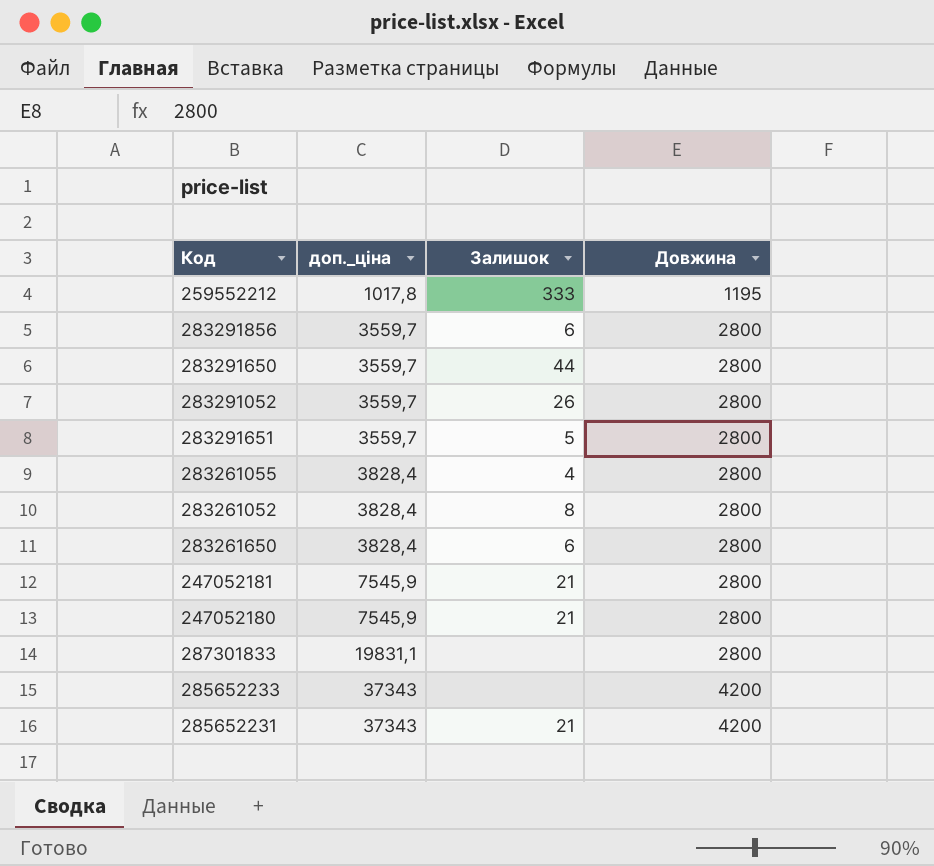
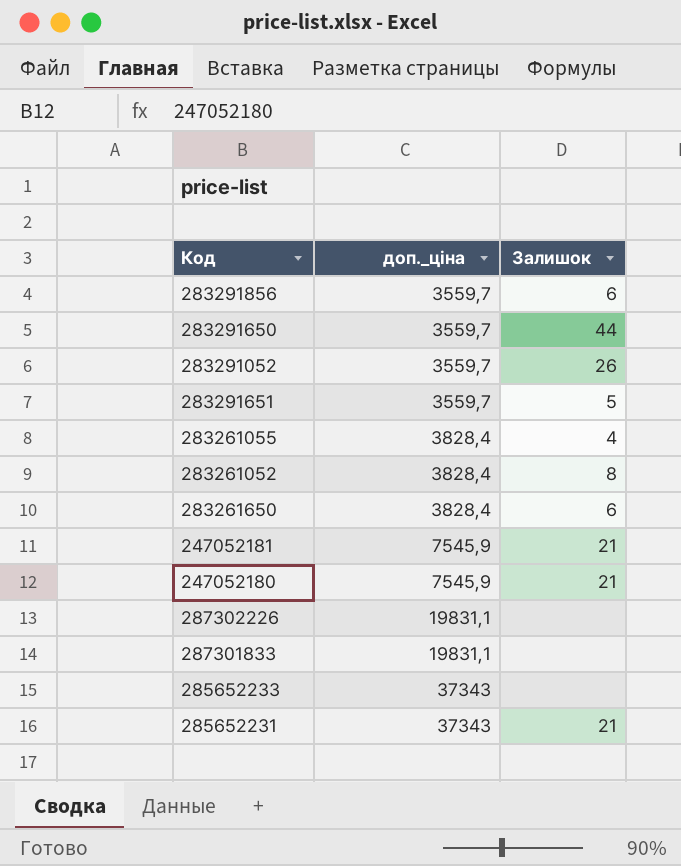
column Довжина | position: 4 -> none
row 259552212: 1017,8 | 333 | 1195 -> none
row 287302226: none -> 19831,1 | none

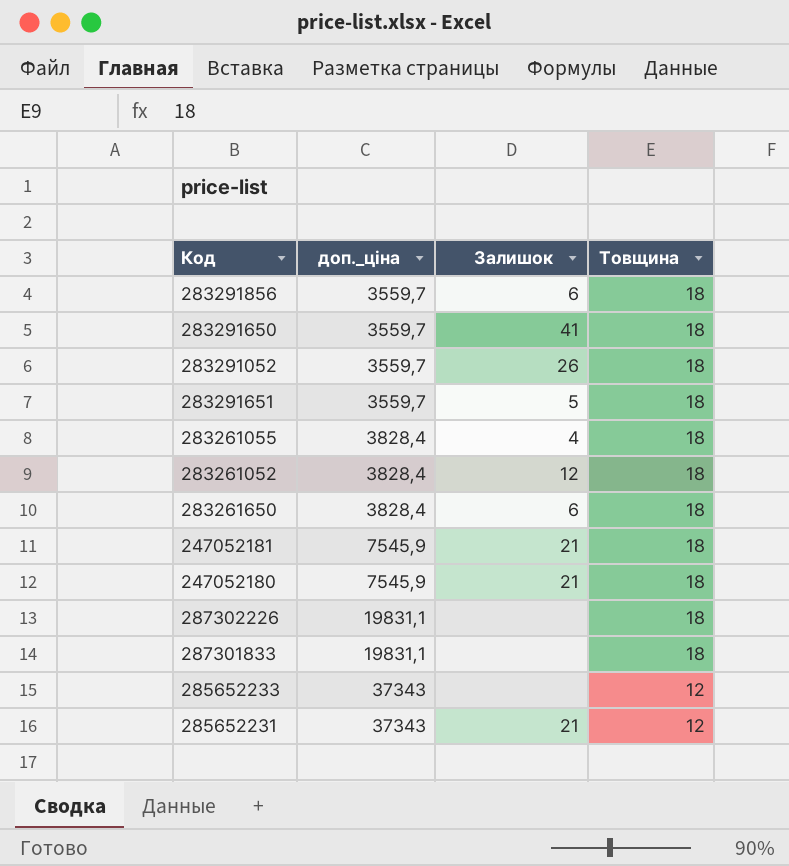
column Товщина | position: none -> 4
283291650 | Залишок: 44 -> 41
283261052 | Залишок: 8 -> 12

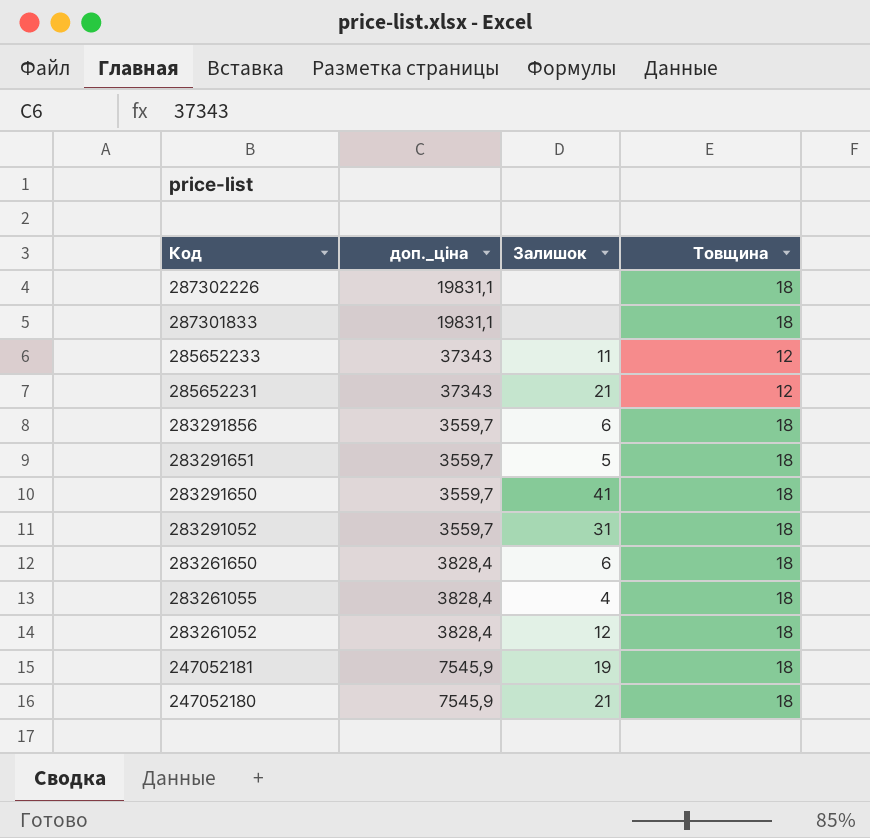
row order: доп._ціна ascending -> Код descending
285652233 | Залишок: none -> 11
283291052 | Залишок: 26 -> 31
247052181 | Залишок: 21 -> 19

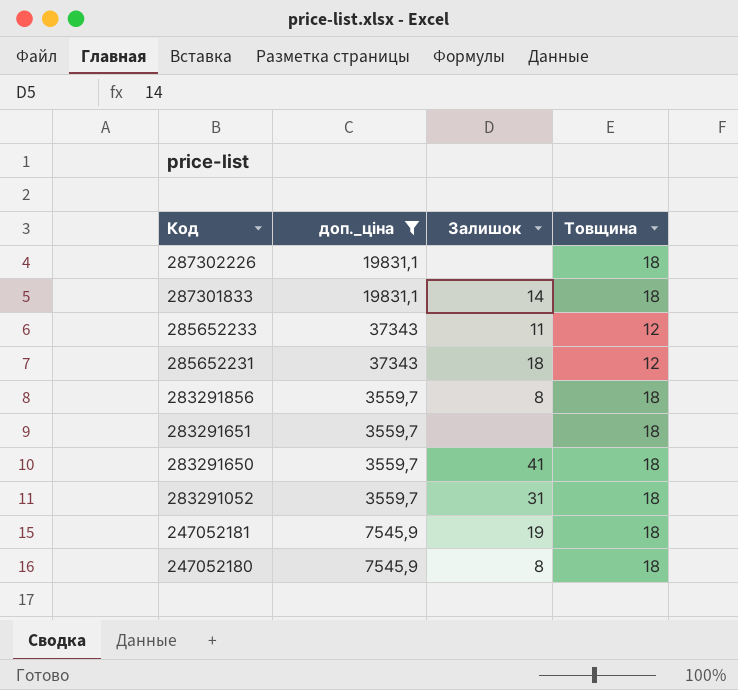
filter: none -> доп._ціна != 3828,4
287301833 | Залишок: none -> 14
285652231 | Залишок: 21 -> 18
283291856 | Залишок: 6 -> 8
283291651 | Залишок: 5 -> none
247052180 | Залишок: 21 -> 8

